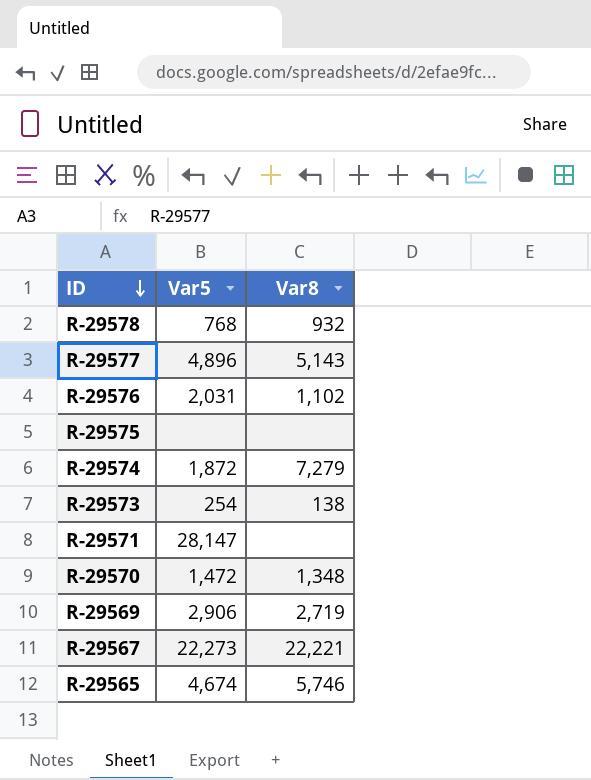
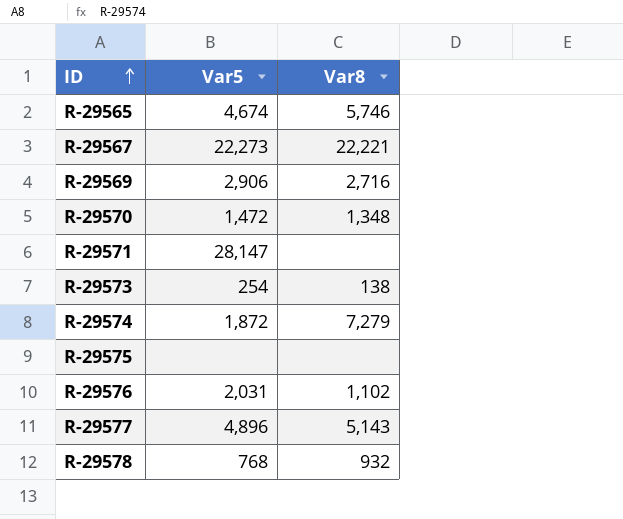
row order: ID descending -> ID ascending
R-29569 | Var8: 2,719 -> 2,716

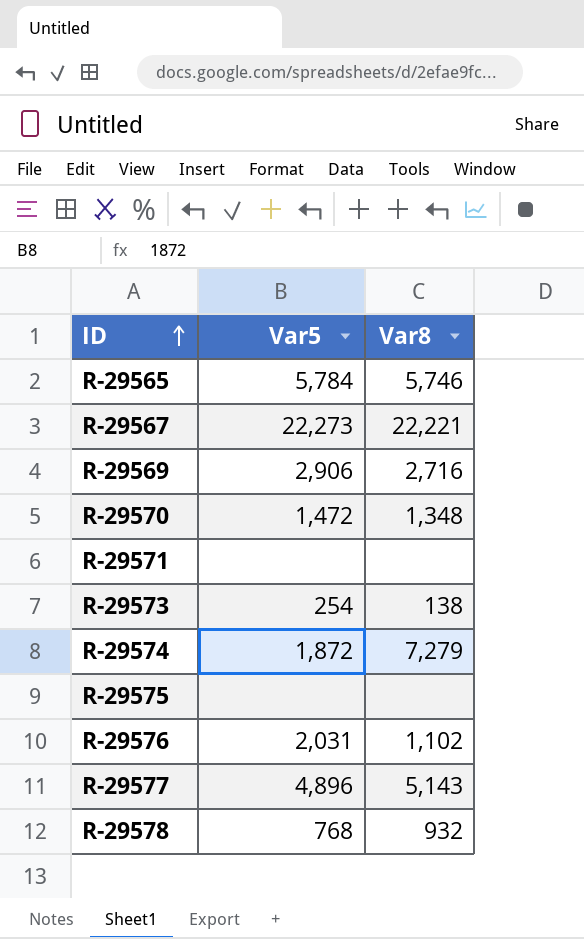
R-29565 | Var5: 4,674 -> 5,784
R-29571 | Var5: 28,147 -> none

